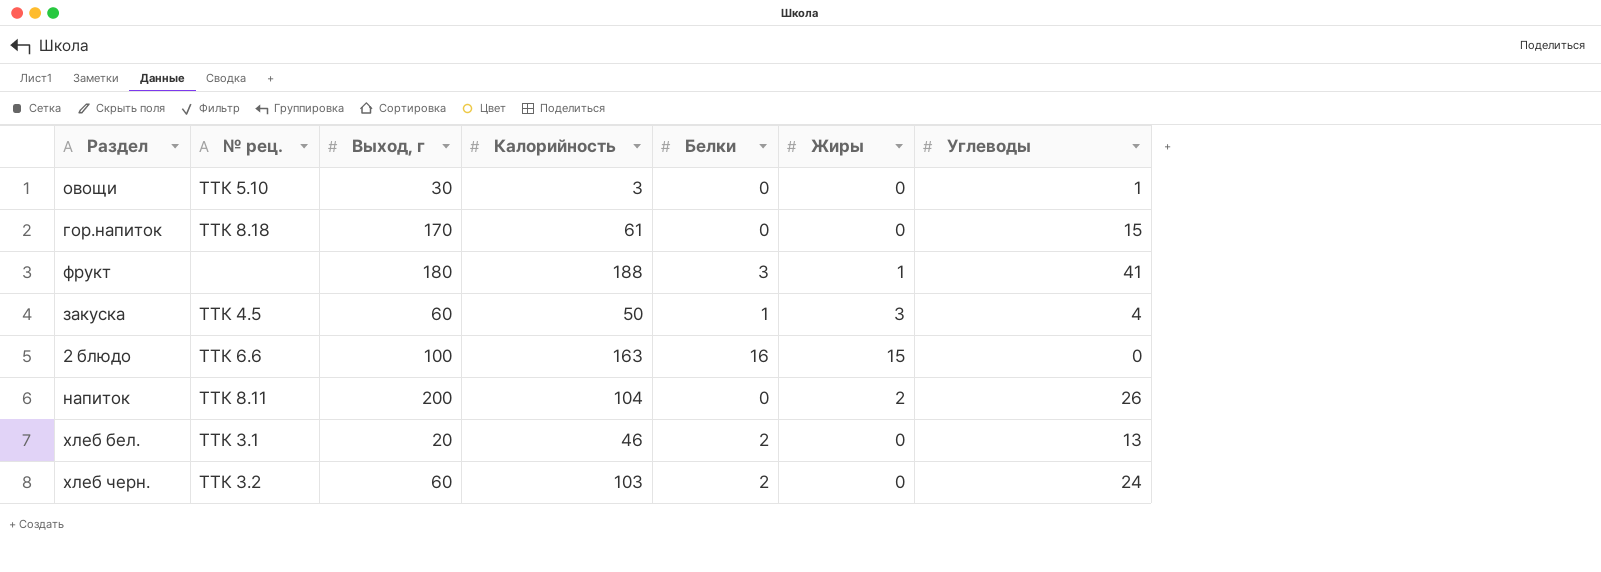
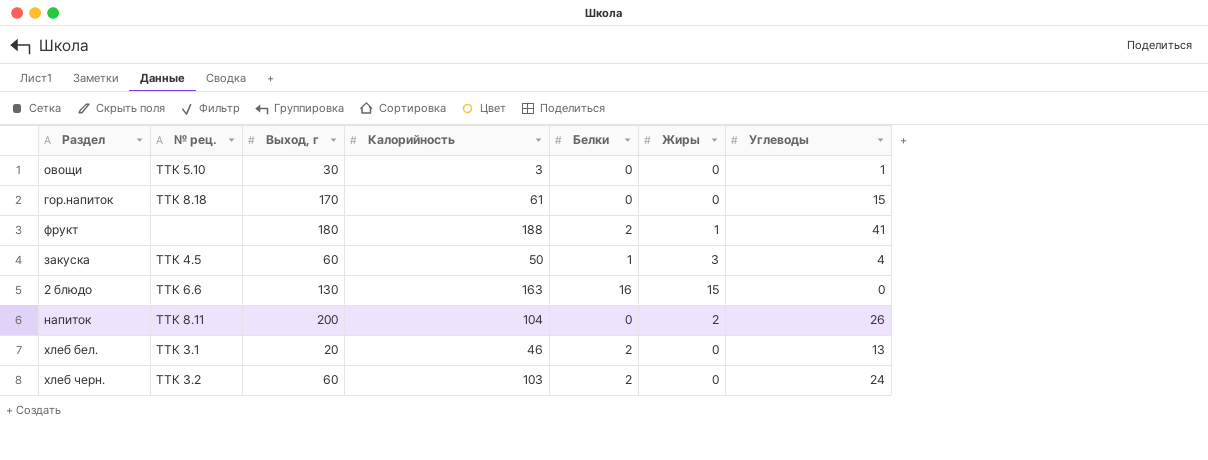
фрукт | Белки: 3 -> 2
2 блюдо | Выход, г: 100 -> 130

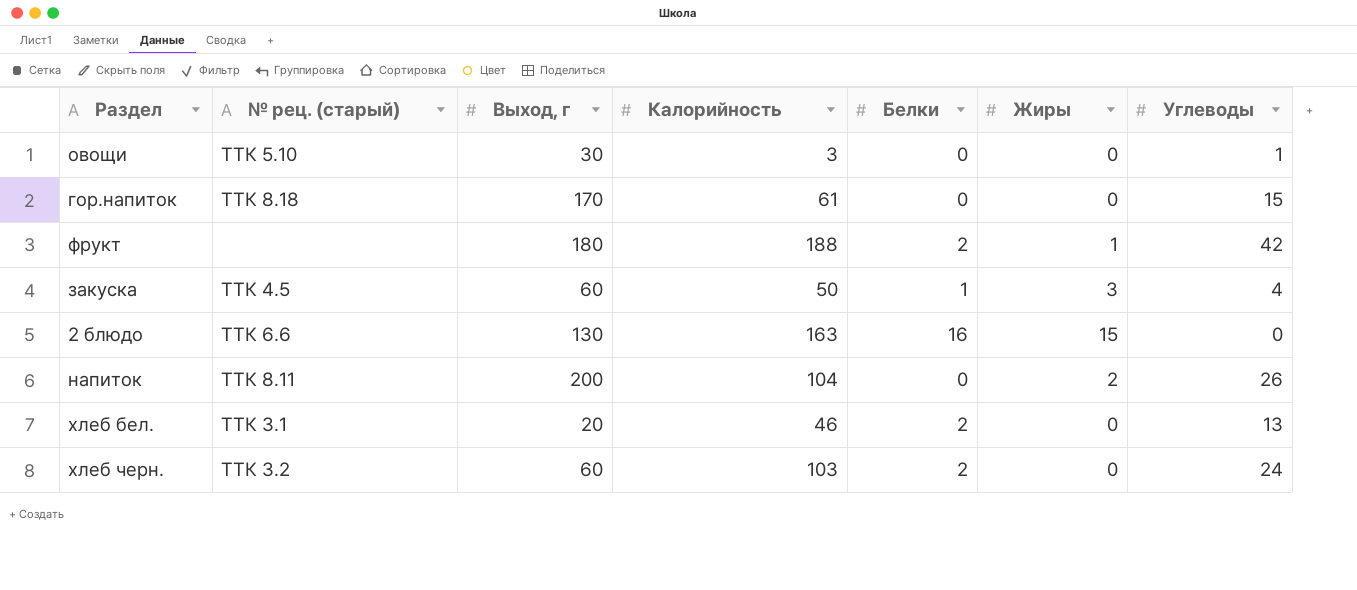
column name: № рец. -> № рец. (старый)
фрукт | Углеводы: 41 -> 42

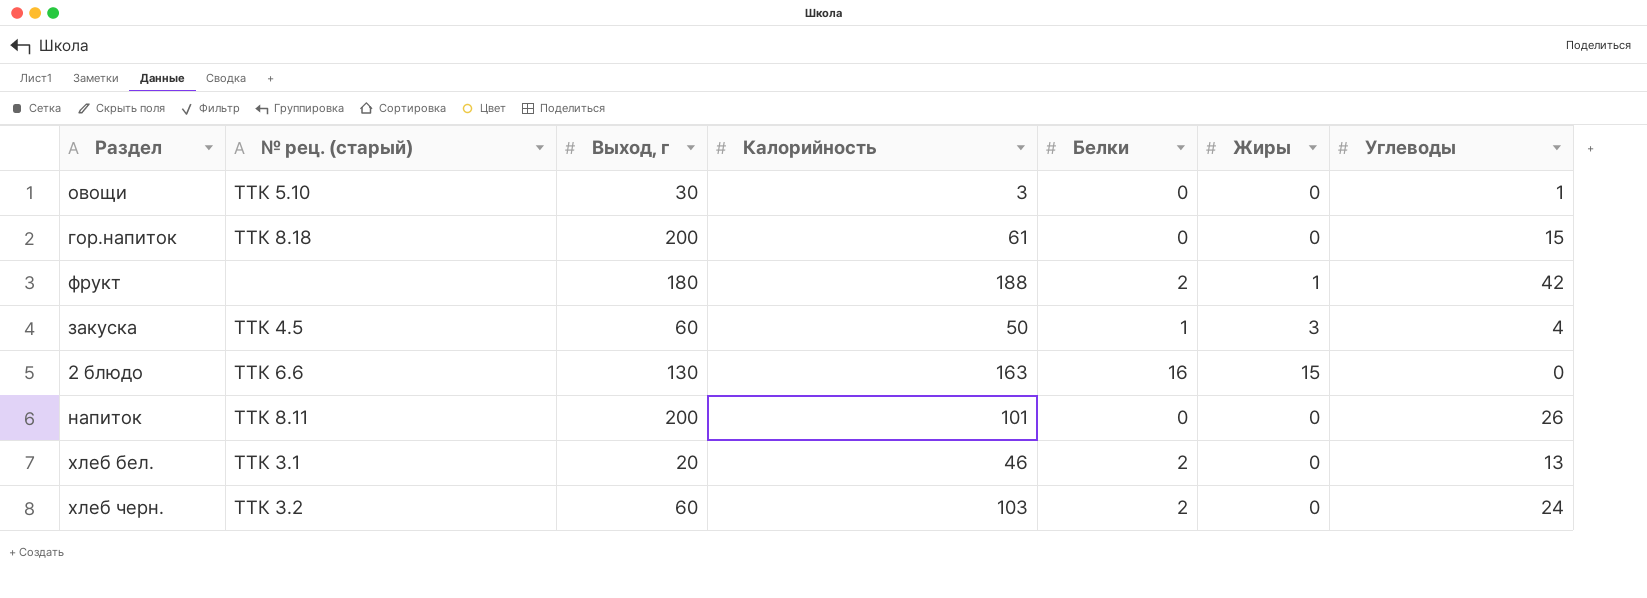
гор.напиток | Выход, г: 170 -> 200
напиток | Калорийность: 104 -> 101
напиток | Жиры: 2 -> 0

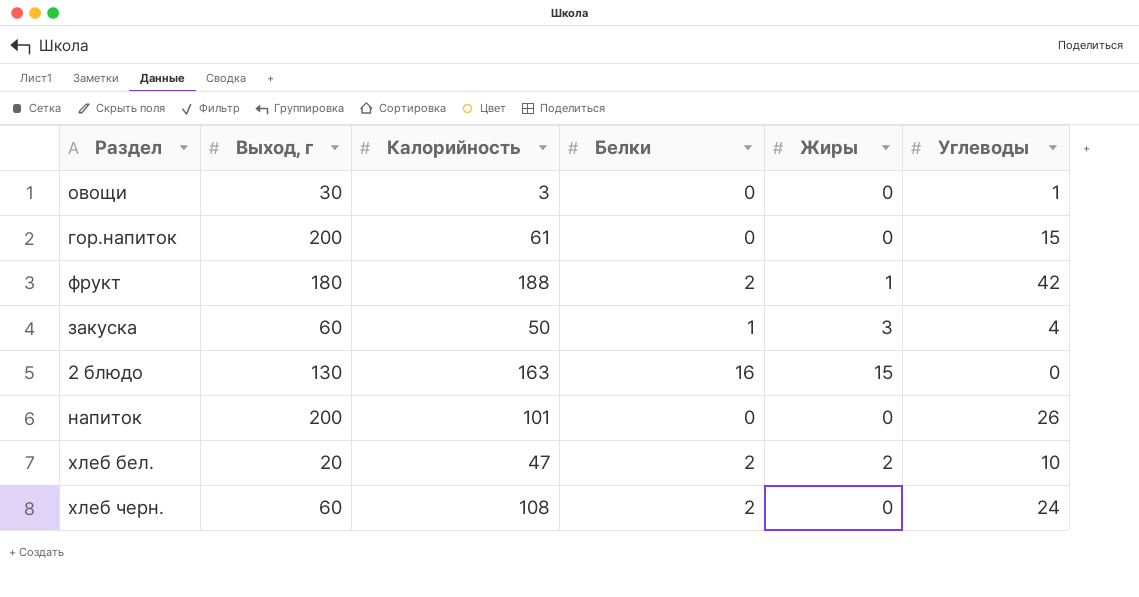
column № рец. (старый) | position: 2 -> none
хлеб бел. | Калорийность: 46 -> 47
хлеб бел. | Жиры: 0 -> 2
хлеб бел. | Углеводы: 13 -> 10
хлеб черн. | Калорийность: 103 -> 108

